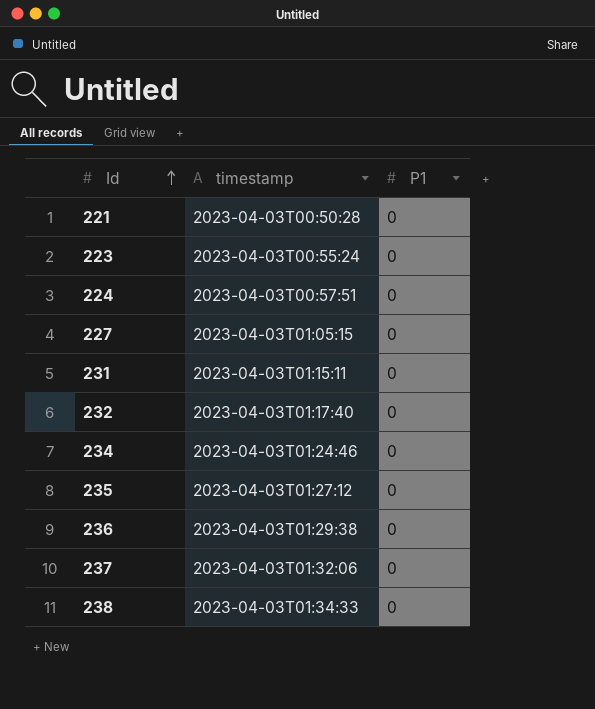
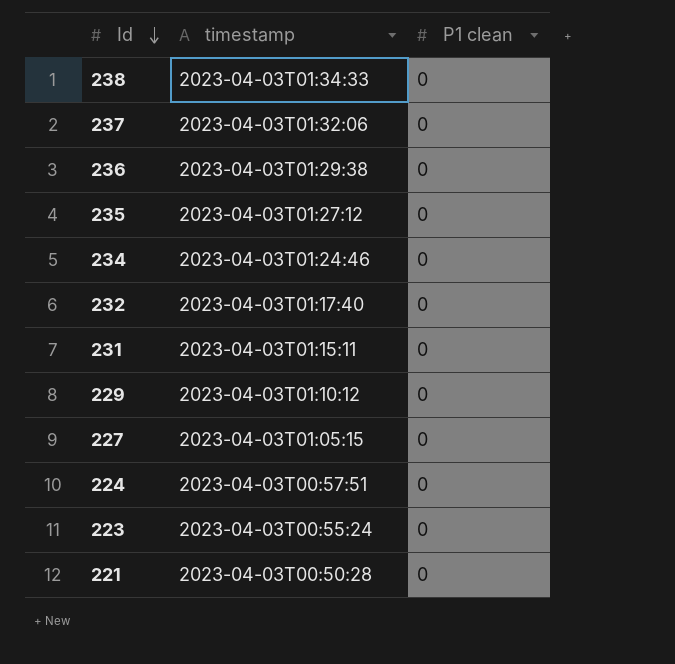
row order: Id ascending -> Id descending
column name: P1 -> P1 clean
row 229: none -> 2023-04-03T01:10:12 | 0

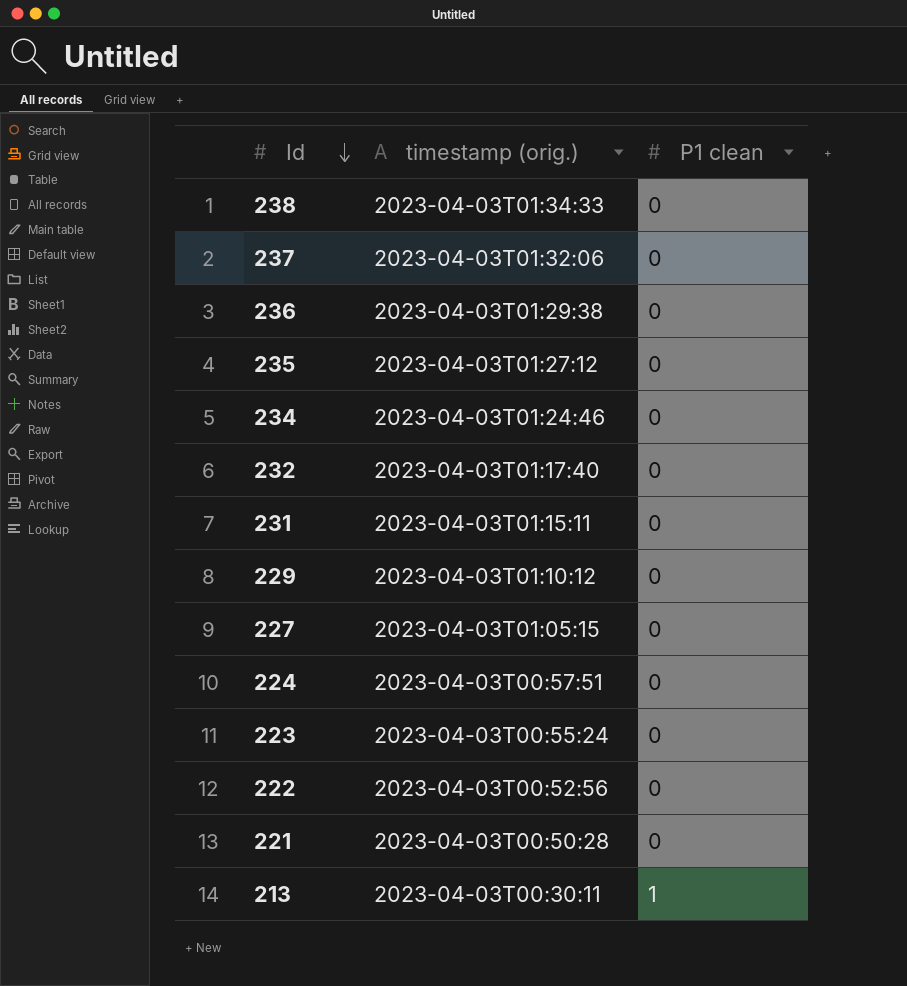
column name: timestamp -> timestamp (orig.)
row 222: none -> 2023-04-03T00:52:56 | 0
row 213: none -> 2023-04-03T00:30:11 | 1

